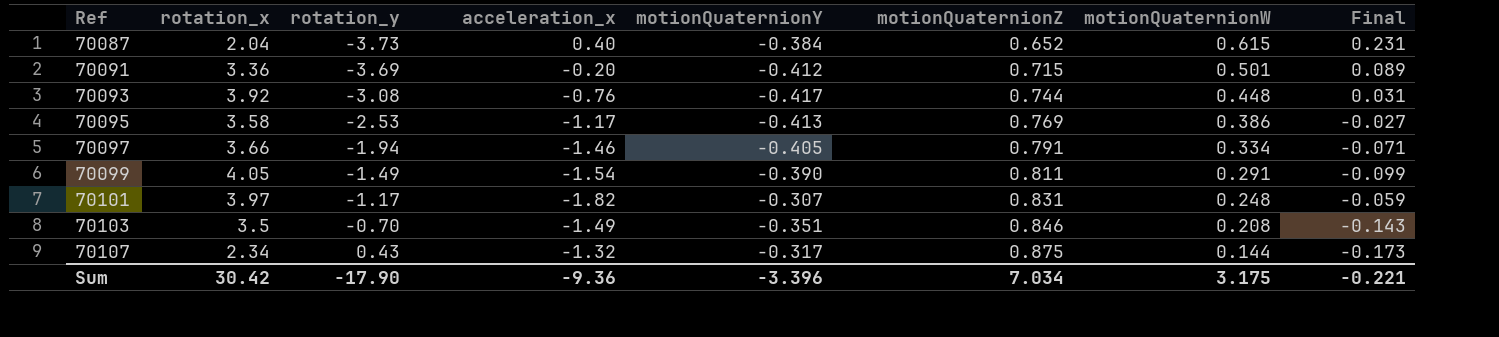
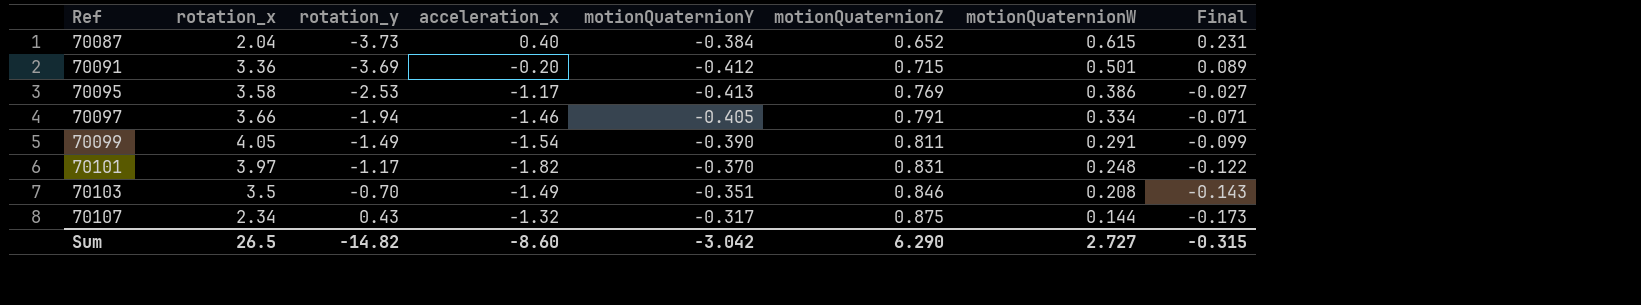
row 70093: 3.92 | -3.08 | -0.76 | -0.417 | 0.744 | 0.448 | 0.031 -> none
70101 | motionQuaternionY: -0.307 -> -0.370
70101 | Final: -0.059 -> -0.122
Sum | rotation_x: 30.42 -> 26.5
Sum | rotation_y: -17.90 -> -14.82
Sum | acceleration_x: -9.36 -> -8.60
Sum | motionQuaternionY: -3.396 -> -3.042
Sum | motionQuaternionZ: 7.034 -> 6.290
Sum | motionQuaternionW: 3.175 -> 2.727
Sum | Final: -0.221 -> -0.315

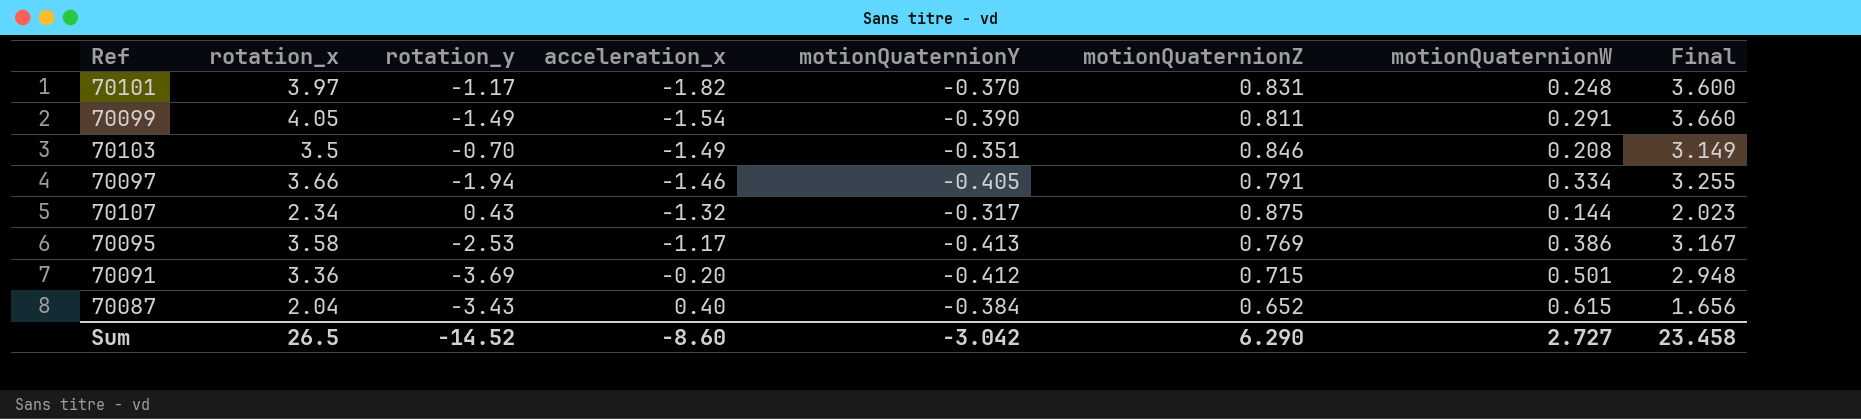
row order: Ref ascending -> acceleration_x ascending
column Final | formula: [motionQuaternionY] + [motionQuaternionW] -> [rotation_x] + [motionQuaternionY]
70087 | rotation_y: -3.73 -> -3.43
Sum | rotation_y: -14.82 -> -14.52
Sum | Final: -0.315 -> 23.458

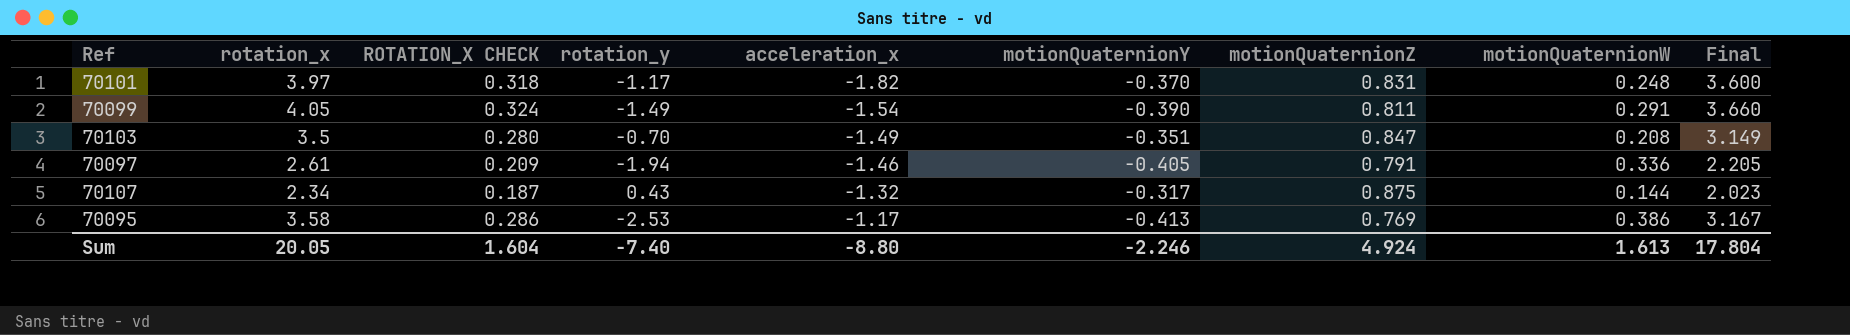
column ROTATION_X CHECK | formula: none -> [rotation_x] * 0.08
row 70091: 3.36 | -3.69 | -0.20 | -0.412 | 0.715 | 0.501 | 2.948 -> none
row 70087: 2.04 | -3.43 | 0.40 | -0.384 | 0.652 | 0.615 | 1.656 -> none
70103 | motionQuaternionZ: 0.846 -> 0.847
70097 | rotation_x: 3.66 -> 2.61
70097 | motionQuaternionW: 0.334 -> 0.336
70097 | Final: 3.255 -> 2.205
Sum | rotation_x: 26.5 -> 20.05
Sum | rotation_y: -14.52 -> -7.40
Sum | acceleration_x: -8.60 -> -8.80
Sum | motionQuaternionY: -3.042 -> -2.246
Sum | motionQuaternionZ: 6.290 -> 4.924
Sum | motionQuaternionW: 2.727 -> 1.613
Sum | Final: 23.458 -> 17.804

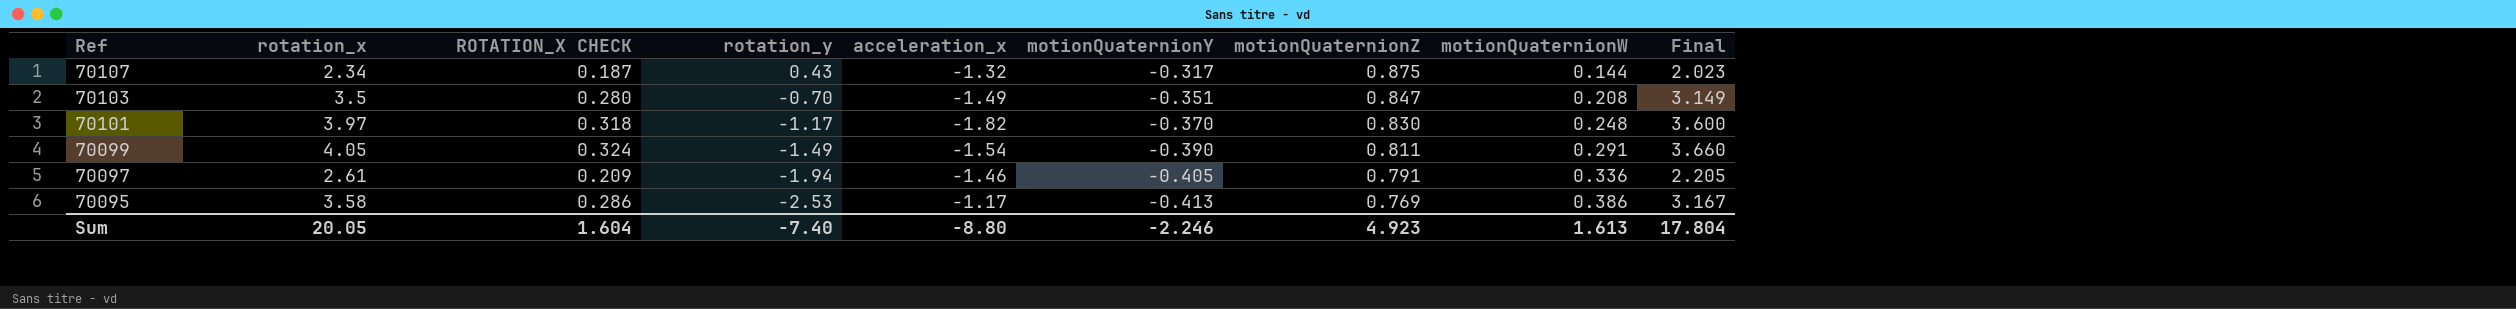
row order: acceleration_x ascending -> Ref descending
70101 | motionQuaternionZ: 0.831 -> 0.830
Sum | motionQuaternionZ: 4.924 -> 4.923

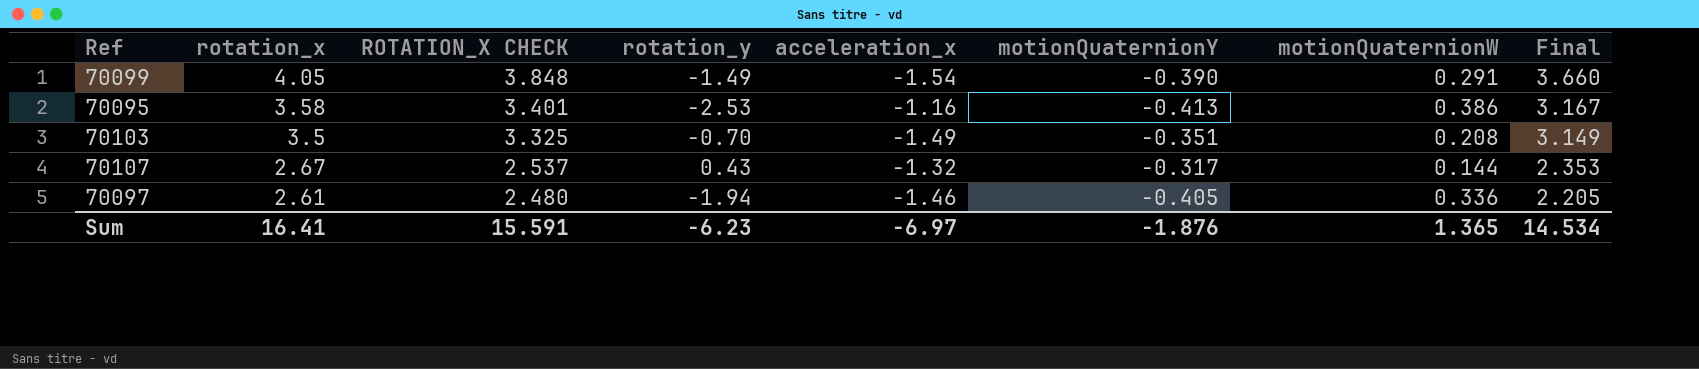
row order: Ref descending -> rotation_x descending
column motionQuaternionZ | position: 7 -> none
column ROTATION_X CHECK | formula: [rotation_x] * 0.08 -> [rotation_x] * 0.95
row 70101: 3.97 | 0.318 | -1.17 | -1.82 | -0.370 | 0.830 | 0.248 | 3.600 -> none
70095 | acceleration_x: -1.17 -> -1.16
70107 | rotation_x: 2.34 -> 2.67
70107 | Final: 2.023 -> 2.353
Sum | rotation_x: 20.05 -> 16.41
Sum | ROTATION_X CHECK: 1.604 -> 15.591
Sum | rotation_y: -7.40 -> -6.23
Sum | acceleration_x: -8.80 -> -6.97
Sum | motionQuaternionY: -2.246 -> -1.876
Sum | motionQuaternionW: 1.613 -> 1.365
Sum | Final: 17.804 -> 14.534

